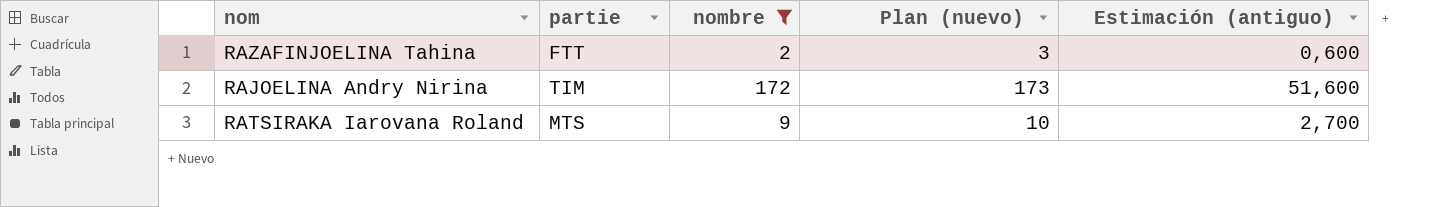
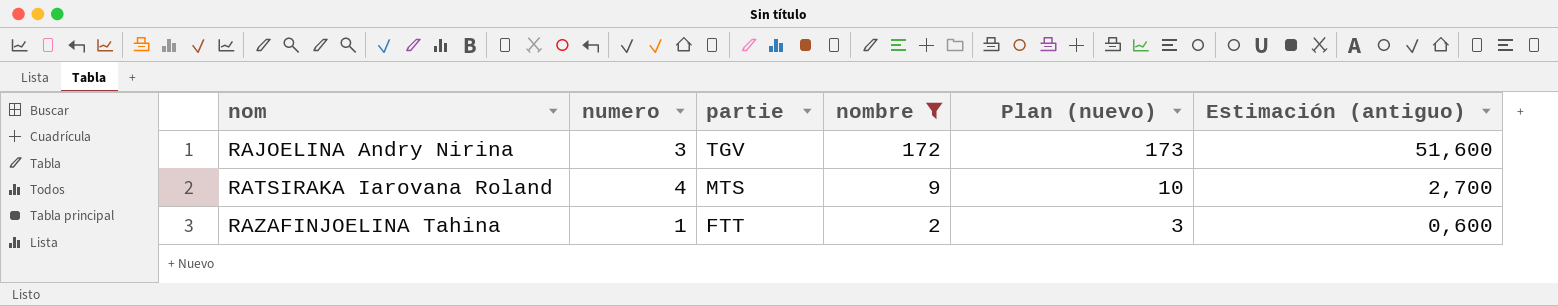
row order: none -> nom ascending
column numero | position: none -> 2
RAJOELINA Andry Nirina | partie: TIM -> TGV

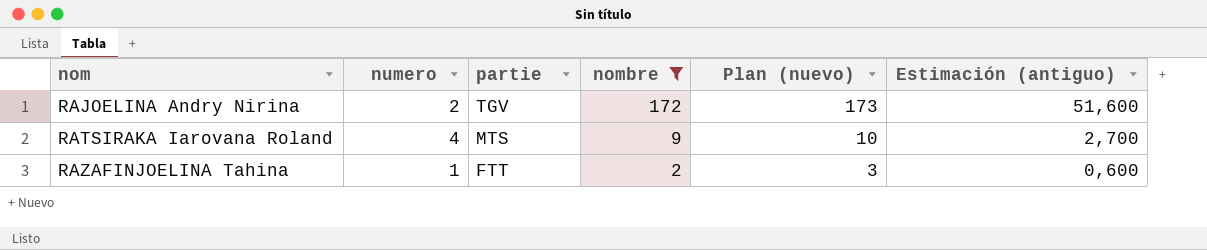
RAJOELINA Andry Nirina | numero: 3 -> 2

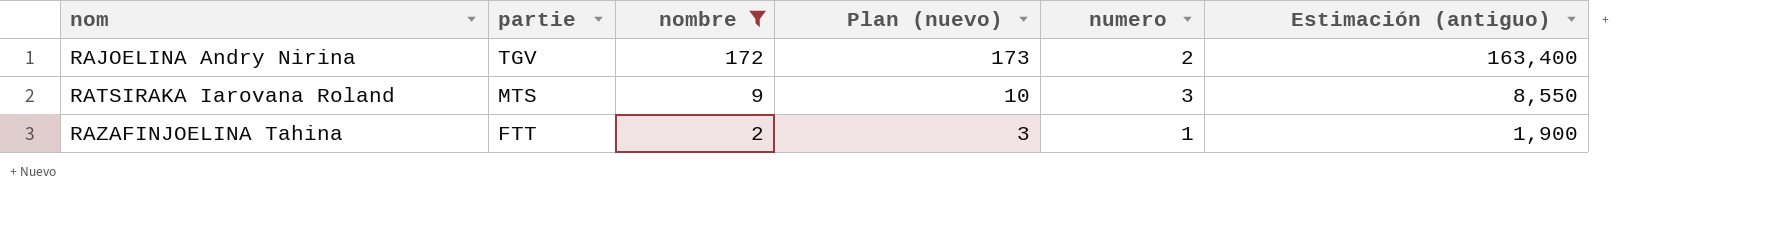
column numero | position: 2 -> 5
column Estimación (antiguo) | formula: [nombre] * 0,3 -> [nombre] * 0,95
RATSIRAKA Iarovana Roland | numero: 4 -> 3

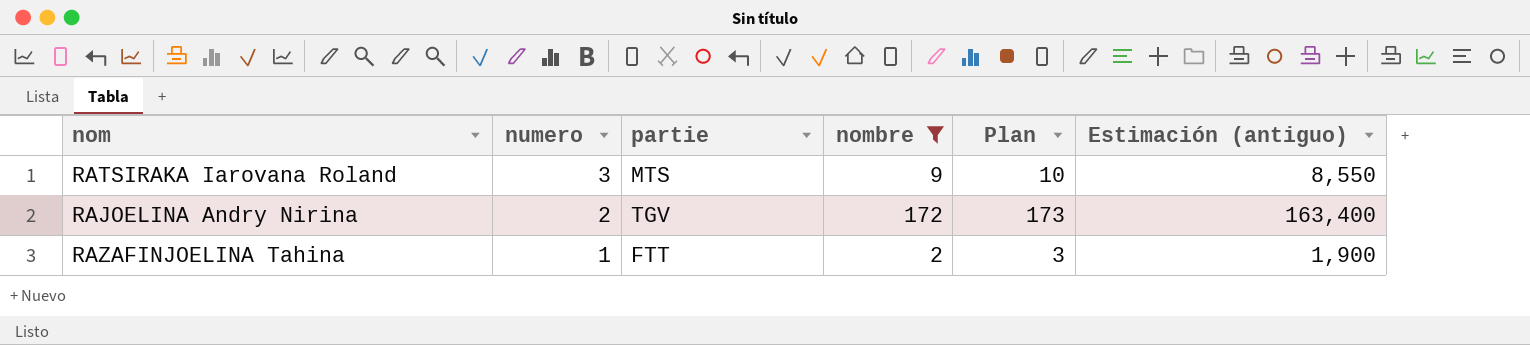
row order: nom ascending -> numero descending
column numero | position: 5 -> 2
column name: Plan (nuevo) -> Plan

